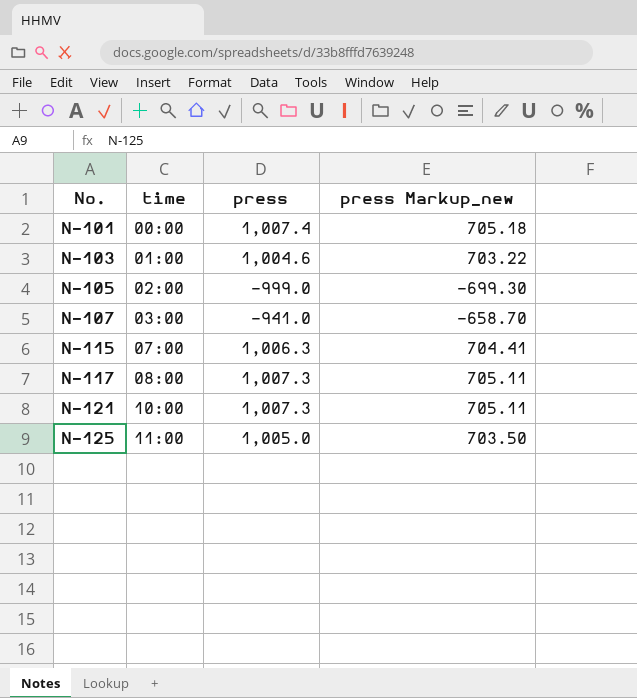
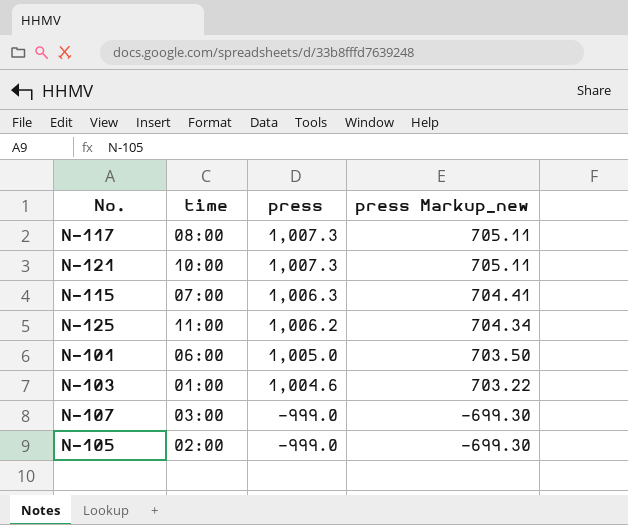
row order: No. ascending -> press descending
N-125 | press: 1,005.0 -> 1,006.2
N-125 | press Markup_new: 703.50 -> 704.34
N-101 | time: 00:00 -> 06:00
N-101 | press: 1,007.4 -> 1,005.0
N-101 | press Markup_new: 705.18 -> 703.50
N-107 | press: -941.0 -> -999.0
N-107 | press Markup_new: -658.70 -> -699.30

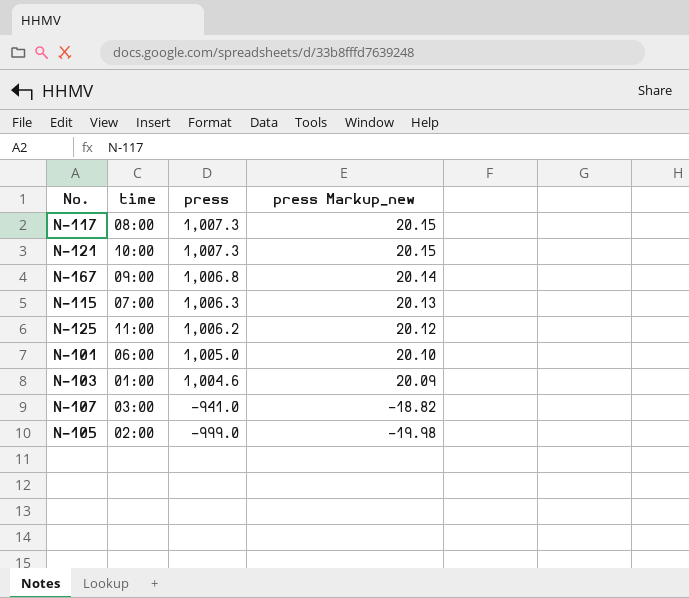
column press Markup_new | formula: [press] * 0.7 -> [press] * 0.02
row N-167: none -> 09:00 | 1,006.8 | 20.14
N-107 | press: -999.0 -> -941.0

